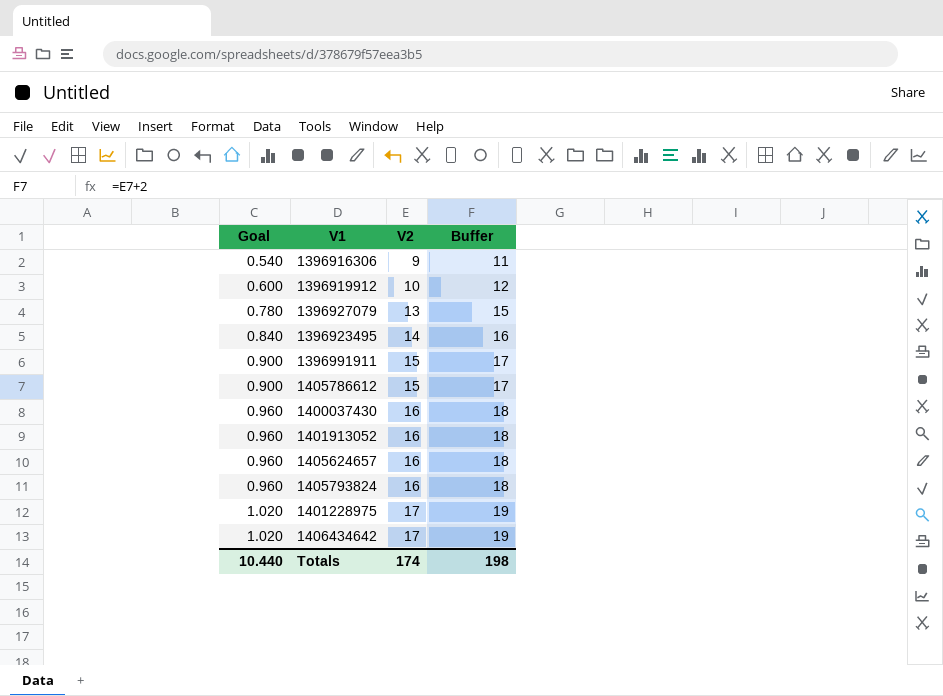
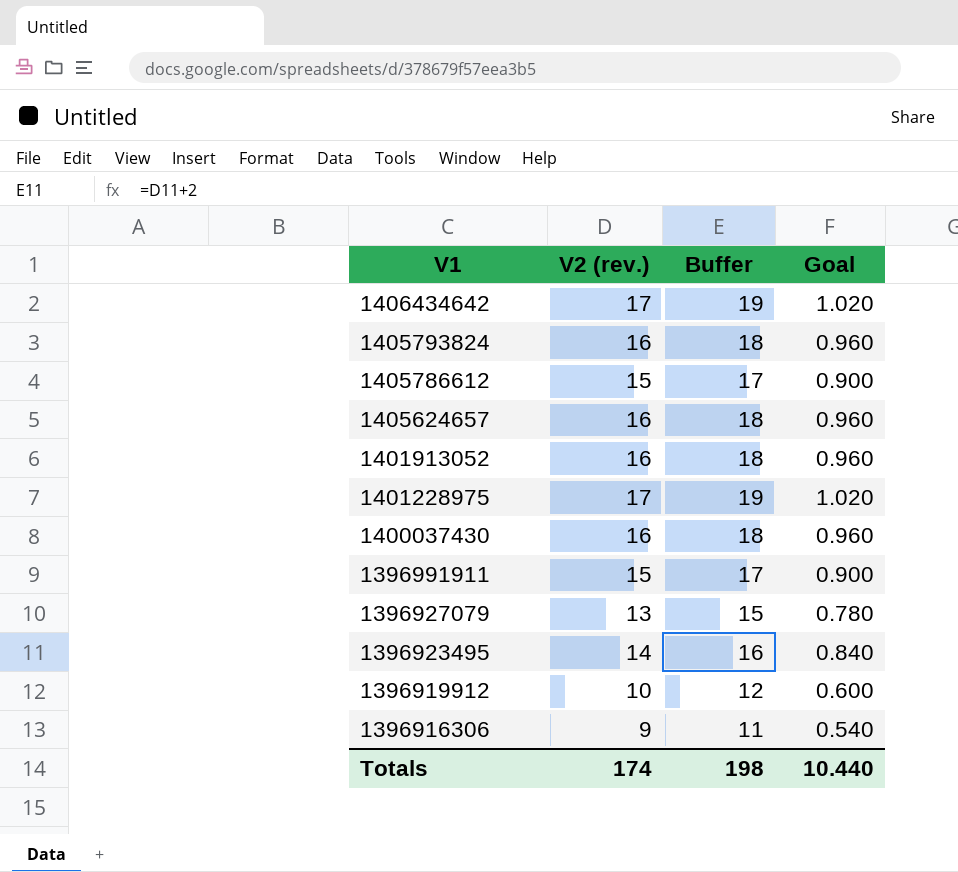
row order: Goal ascending -> V1 descending
column name: V2 -> V2 (rev.)
column Goal | position: 1 -> 4

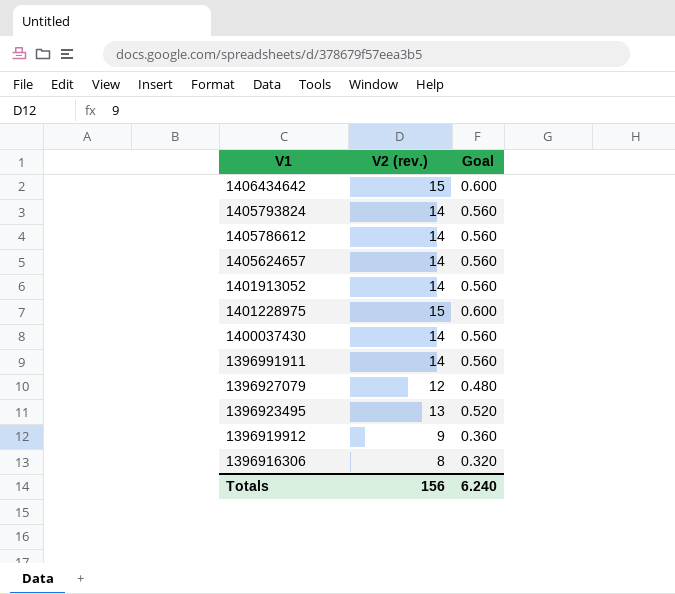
column Buffer | formula: [V2 (rev.)] + 2 -> none
column Goal | formula: [V2 (rev.)] * 0.06 -> [V2 (rev.)] * 0.04
1406434642 | V2 (rev.): 17 -> 15
1405793824 | V2 (rev.): 16 -> 14
1405786612 | V2 (rev.): 15 -> 14
1405624657 | V2 (rev.): 16 -> 14
1401913052 | V2 (rev.): 16 -> 14
1401228975 | V2 (rev.): 17 -> 15
1400037430 | V2 (rev.): 16 -> 14
1396991911 | V2 (rev.): 15 -> 14
1396927079 | V2 (rev.): 13 -> 12
1396923495 | V2 (rev.): 14 -> 13
1396919912 | V2 (rev.): 10 -> 9
1396916306 | V2 (rev.): 9 -> 8
Totals | V2 (rev.): 174 -> 156
Totals | Goal: 10.440 -> 6.240

